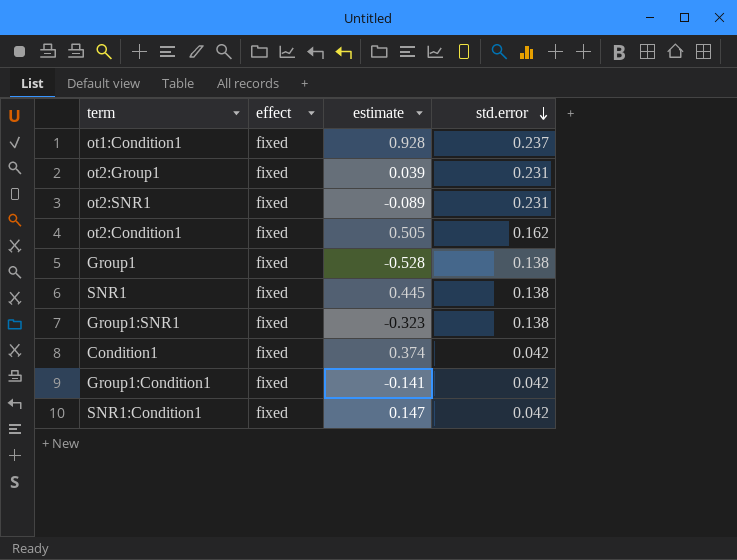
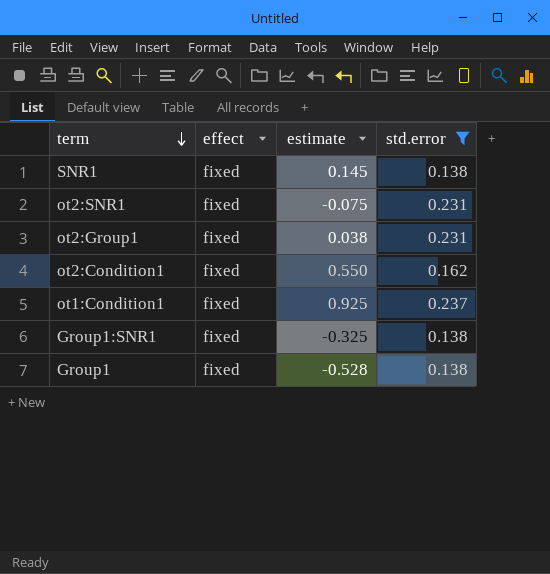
filter: none -> std.error != 0.042
row order: std.error descending -> term descending
SNR1 | estimate: 0.445 -> 0.145
ot2:SNR1 | estimate: -0.089 -> -0.075
ot2:Group1 | estimate: 0.039 -> 0.038
ot2:Condition1 | estimate: 0.505 -> 0.550
ot1:Condition1 | estimate: 0.928 -> 0.925
Group1:SNR1 | estimate: -0.323 -> -0.325

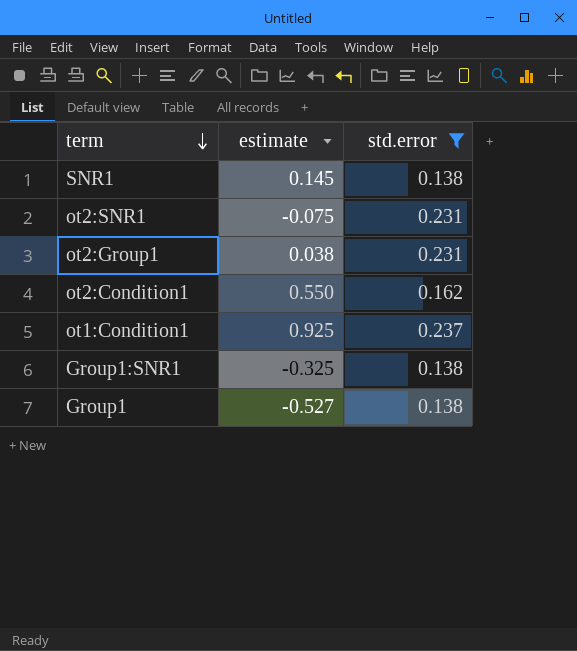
column effect | position: 2 -> none
Group1 | estimate: -0.528 -> -0.527

